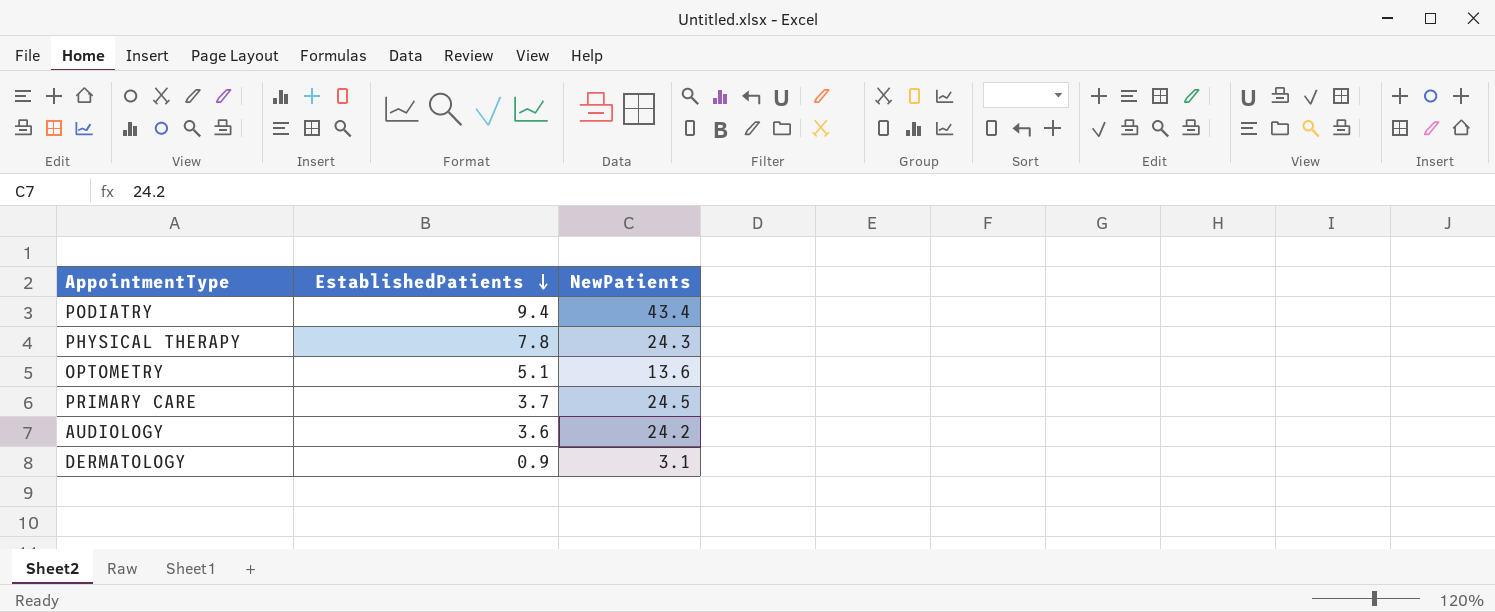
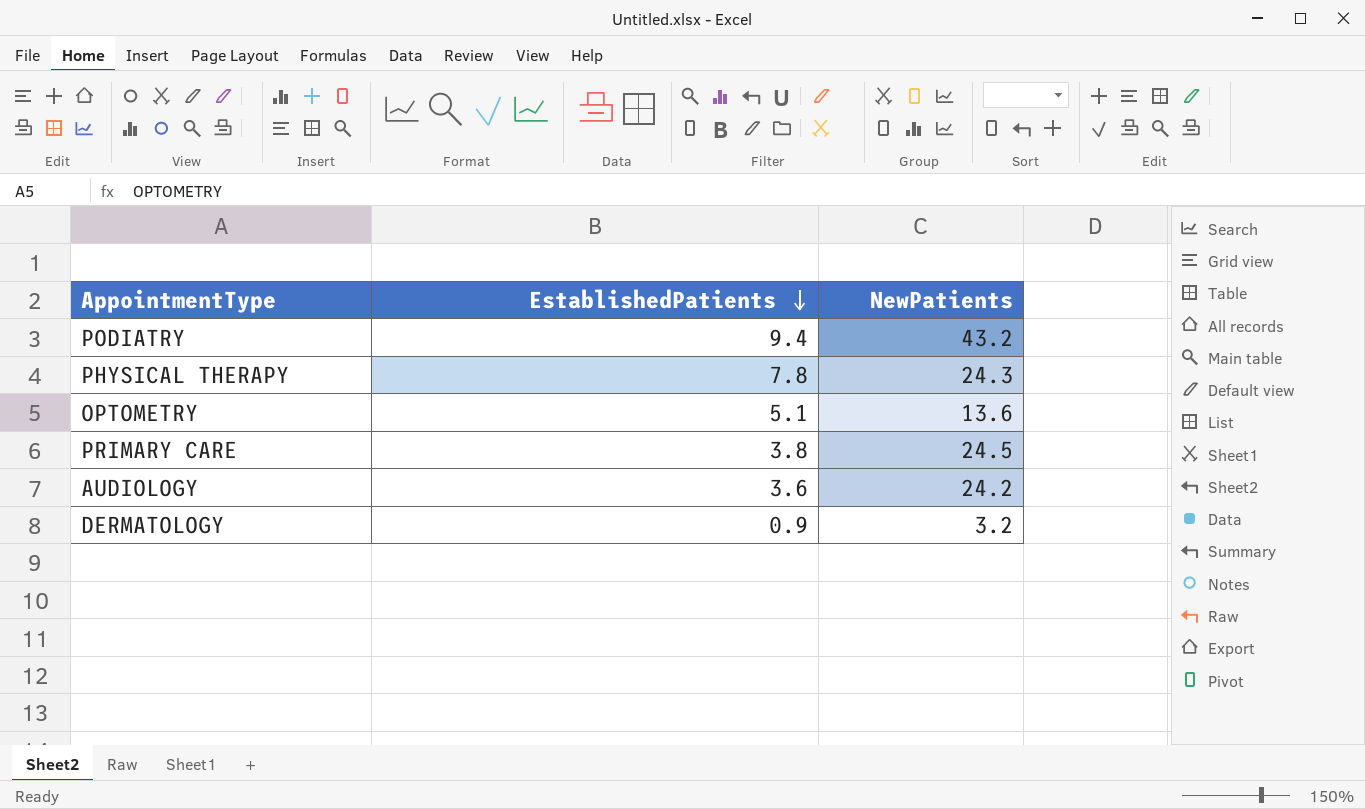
PODIATRY | NewPatients: 43.4 -> 43.2
PRIMARY CARE | EstablishedPatients: 3.7 -> 3.8
DERMATOLOGY | NewPatients: 3.1 -> 3.2

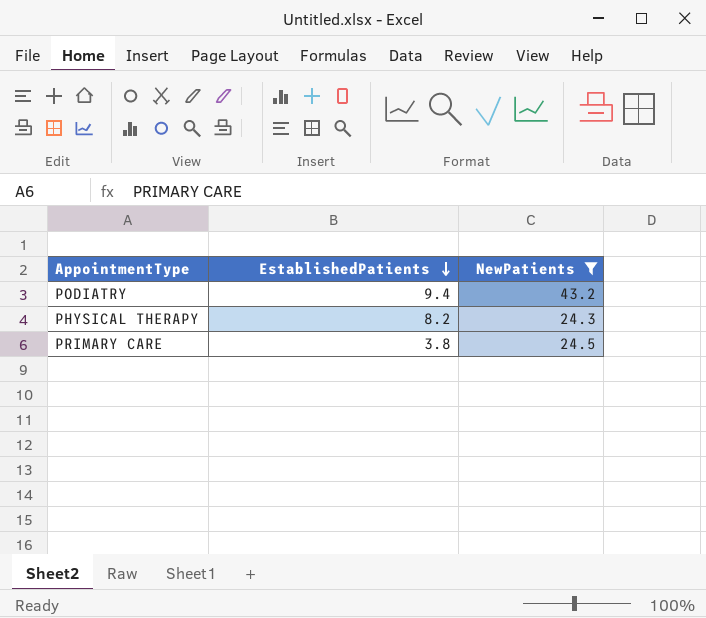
filter: none -> NewPatients >= 24.3
PHYSICAL THERAPY | EstablishedPatients: 7.8 -> 8.2

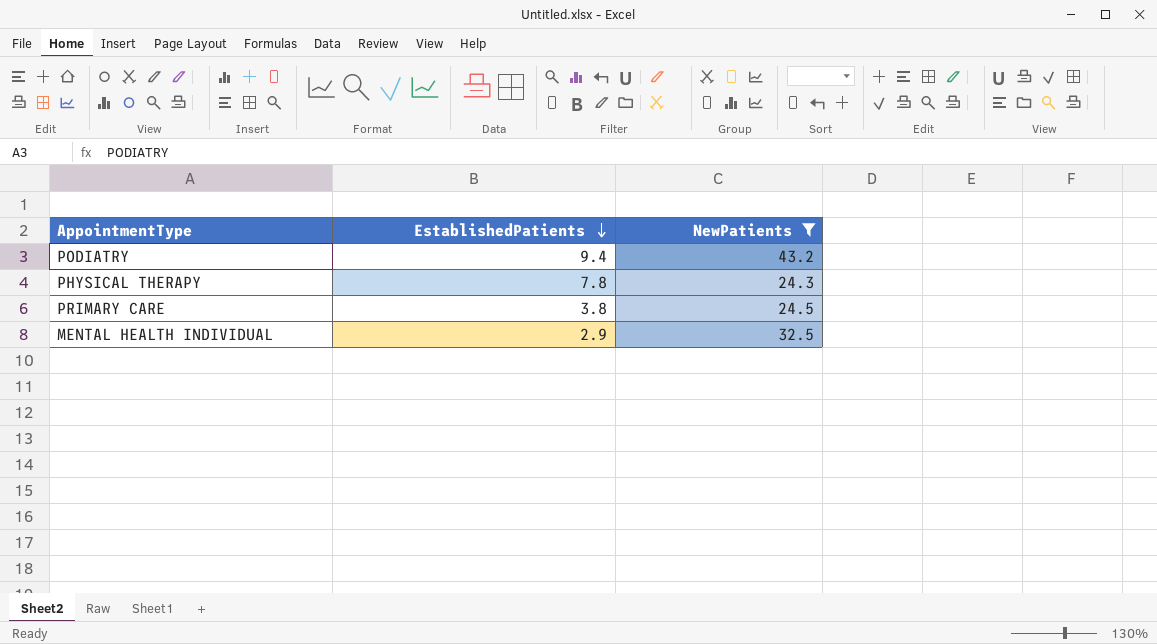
PHYSICAL THERAPY | EstablishedPatients: 8.2 -> 7.8
row MENTAL HEALTH INDIVIDUAL: none -> 2.9 | 32.5

